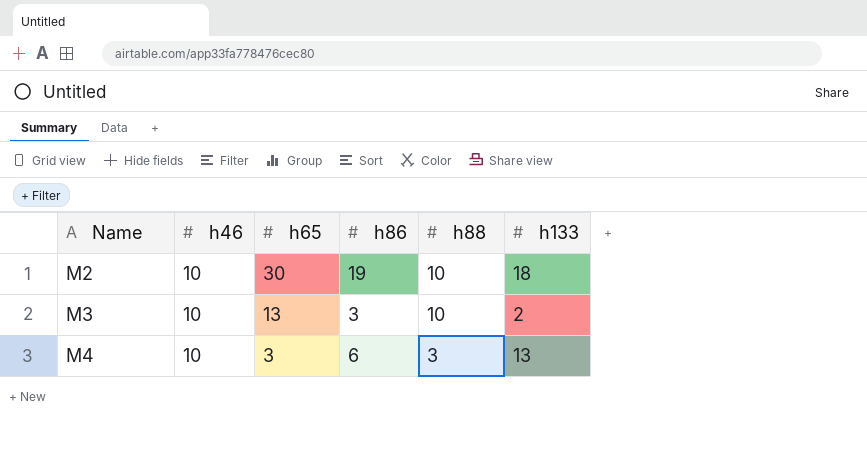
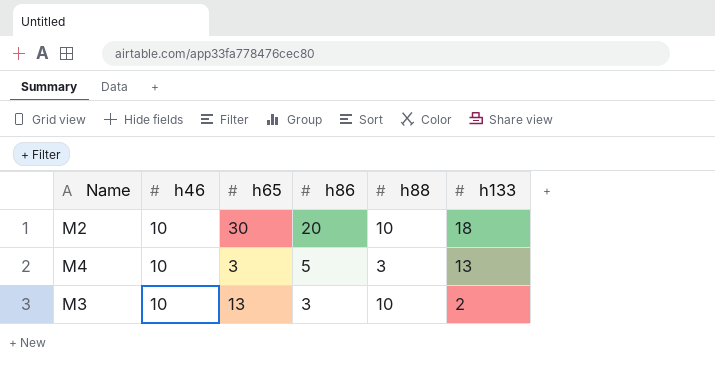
row order: Name ascending -> h86 descending
M2 | h86: 19 -> 20
M4 | h86: 6 -> 5

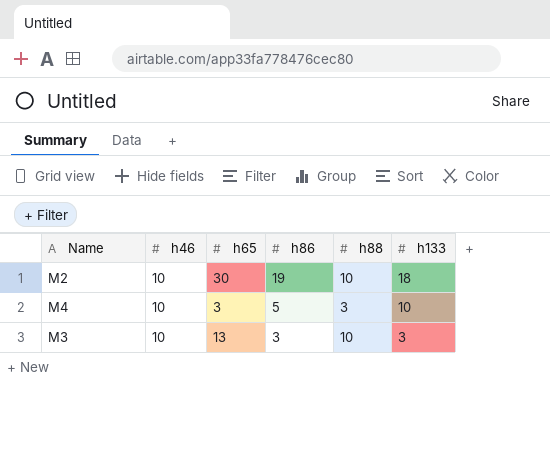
M2 | h86: 20 -> 19
M4 | h133: 13 -> 10
M3 | h133: 2 -> 3

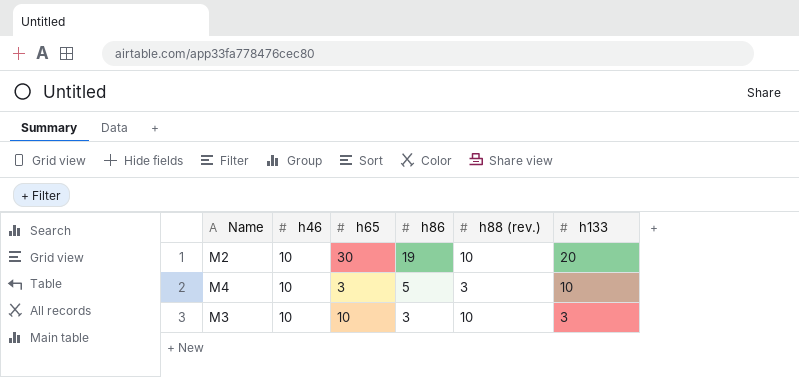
column name: h88 -> h88 (rev.)
M2 | h133: 18 -> 20
M3 | h65: 13 -> 10

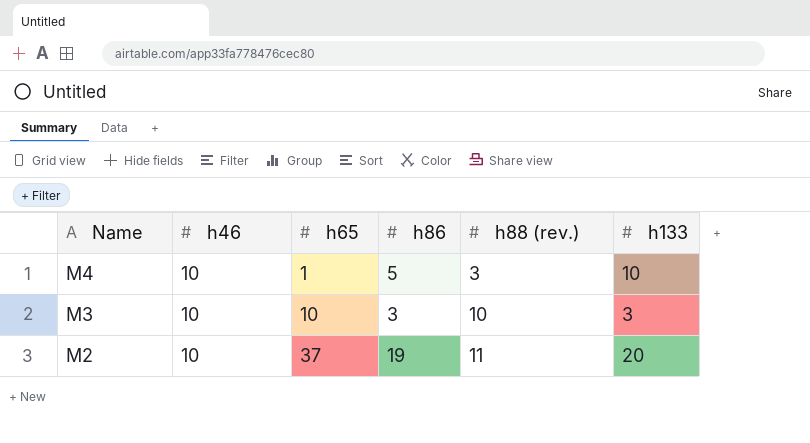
row order: h86 descending -> Name descending
M4 | h65: 3 -> 1
M2 | h65: 30 -> 37
M2 | h88 (rev.): 10 -> 11

